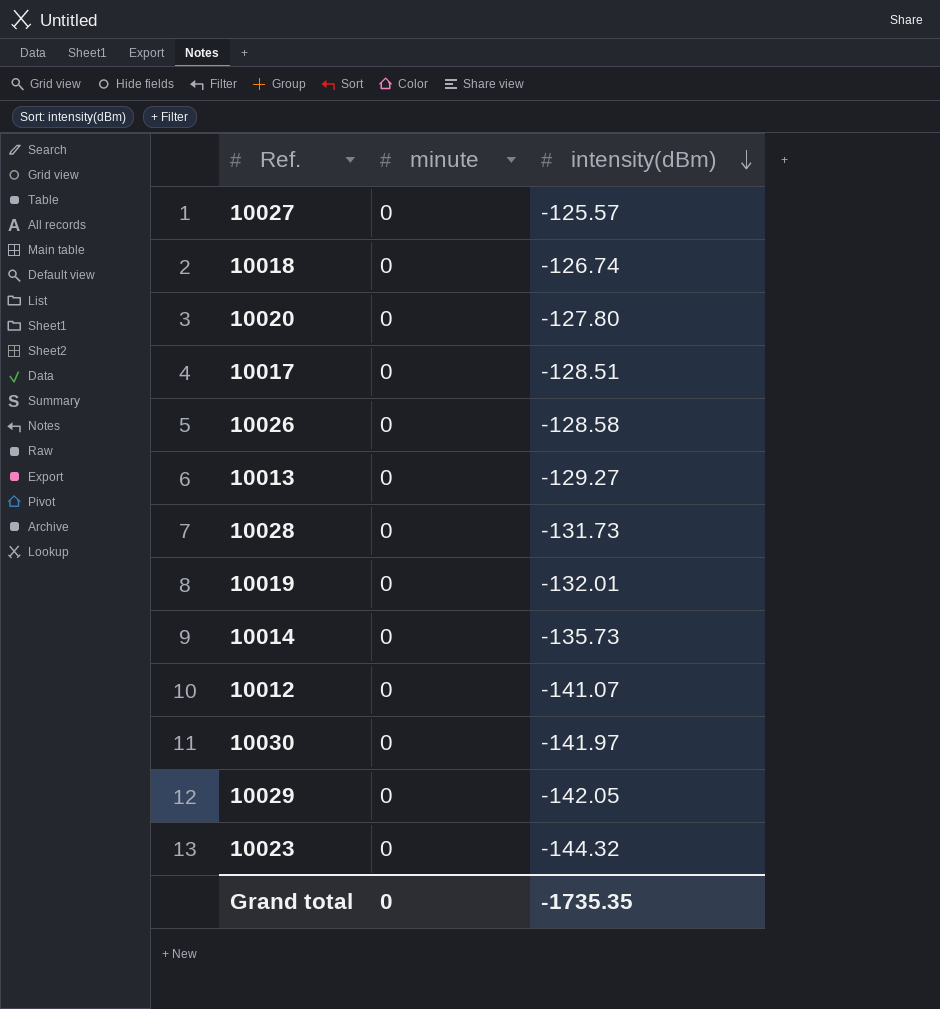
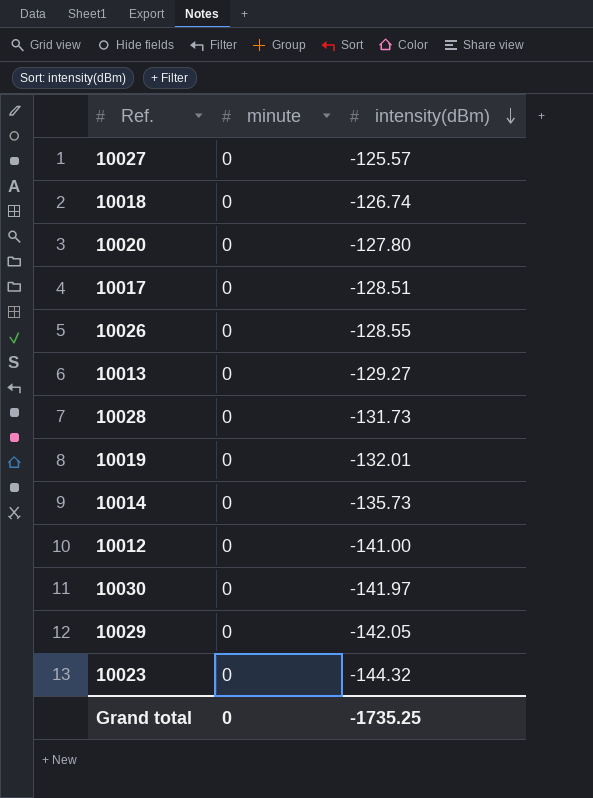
10026 | intensity(dBm): -128.58 -> -128.55
10012 | intensity(dBm): -141.07 -> -141.00
Grand total | intensity(dBm): -1735.35 -> -1735.25

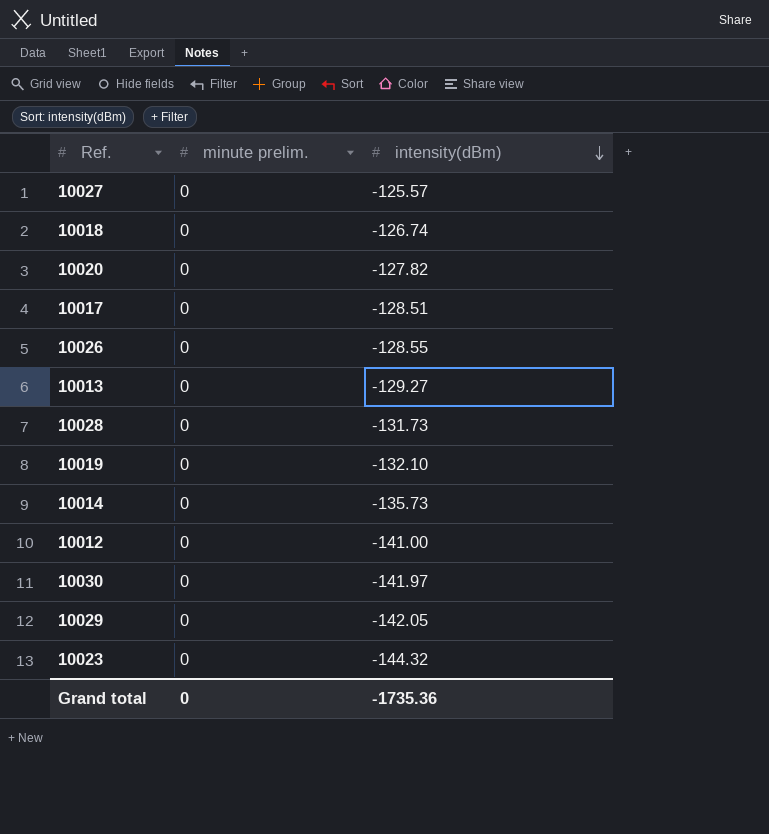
column name: minute -> minute prelim.
10020 | intensity(dBm): -127.80 -> -127.82
10019 | intensity(dBm): -132.01 -> -132.10
Grand total | intensity(dBm): -1735.25 -> -1735.36

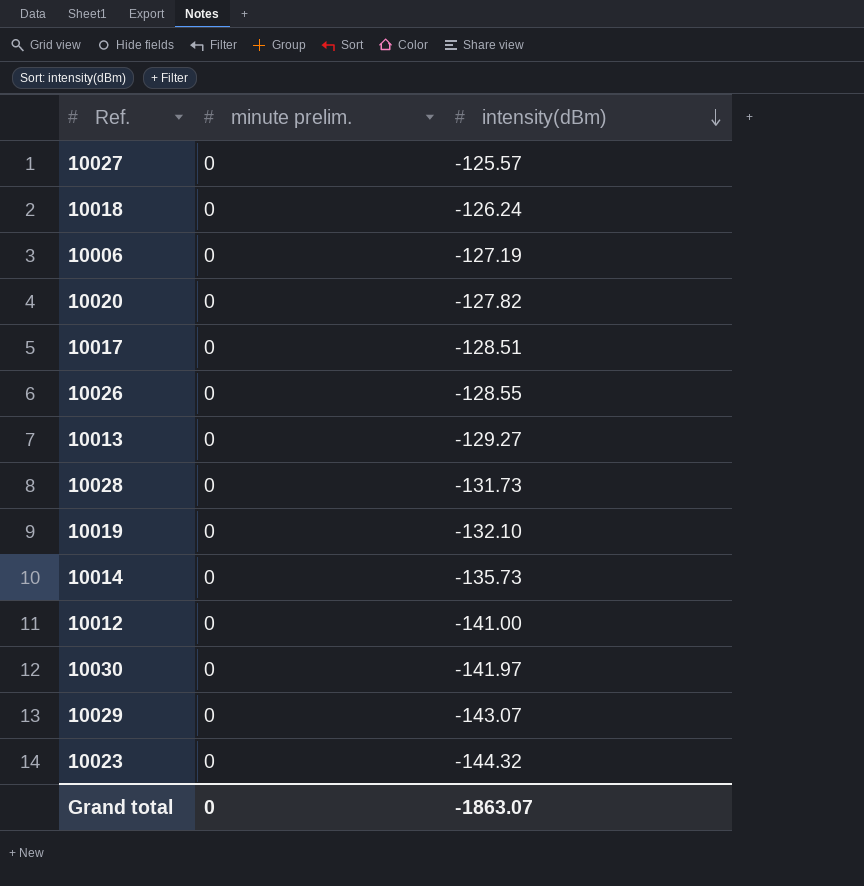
10018 | intensity(dBm): -126.74 -> -126.24
row 10006: none -> 0 | -127.19
10029 | intensity(dBm): -142.05 -> -143.07
Grand total | intensity(dBm): -1735.36 -> -1863.07

